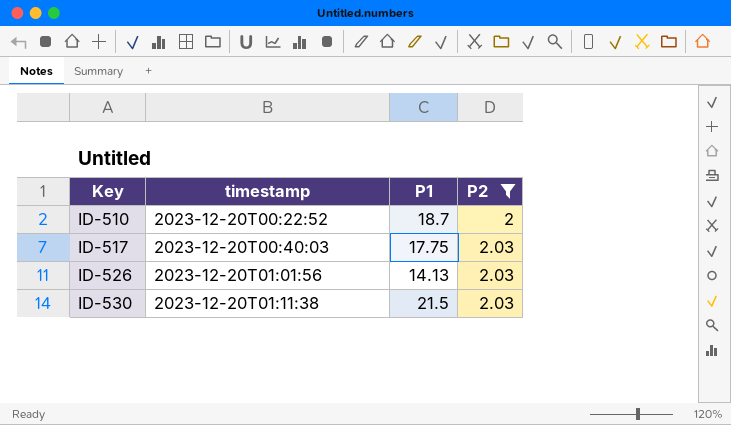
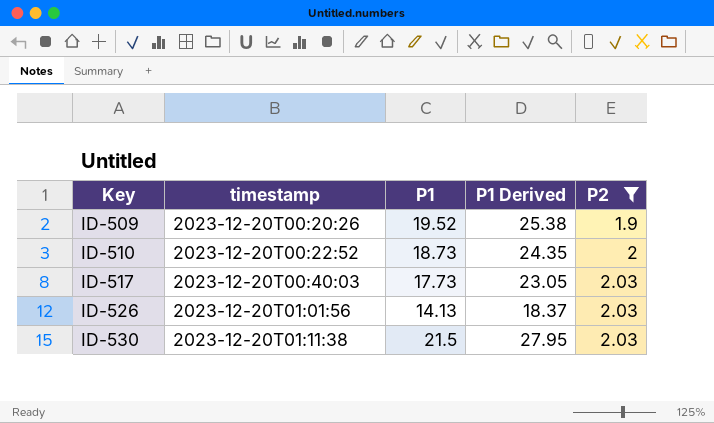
column P1 Derived | formula: none -> [P1] * 1.3
row ID-509: none -> 2023-12-20T00:20:26 | 19.52 | 25.38 | 1.9
ID-510 | P1: 18.7 -> 18.73
ID-517 | P1: 17.75 -> 17.73

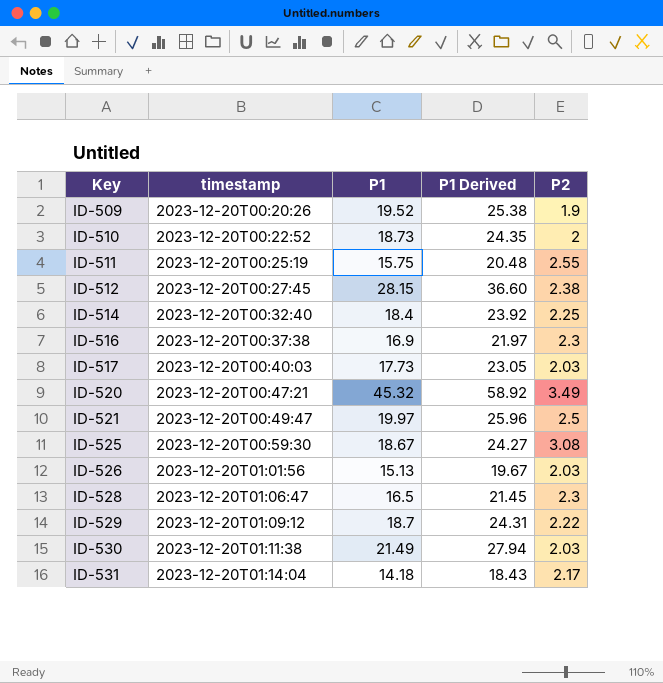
filter: P2 <= 2.03 -> none
ID-526 | P1: 14.13 -> 15.13
ID-526 | P1 Derived: 18.37 -> 19.67
ID-530 | P1: 21.5 -> 21.49
ID-530 | P1 Derived: 27.95 -> 27.94

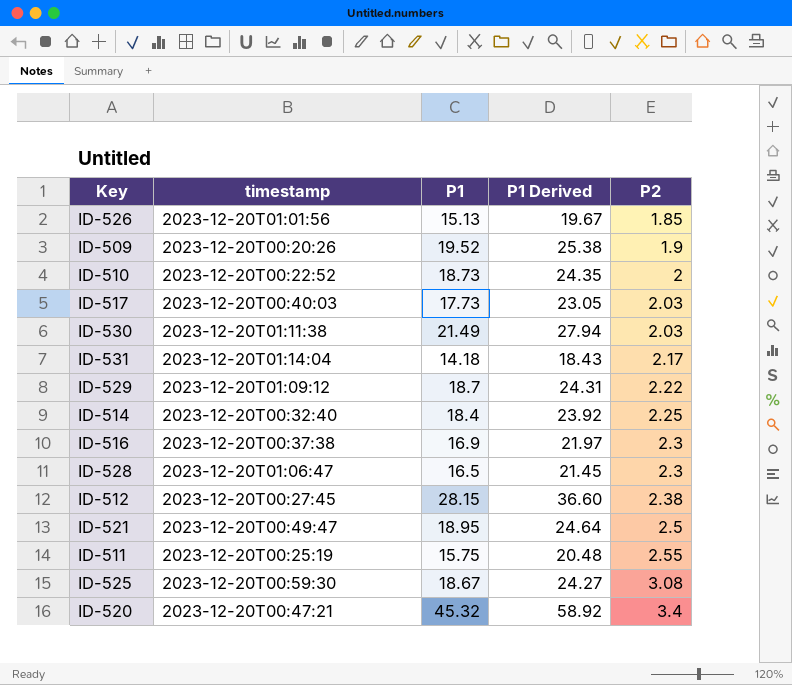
row order: Key ascending -> P2 ascending
ID-526 | P2: 2.03 -> 1.85
ID-521 | P1: 19.97 -> 18.95
ID-521 | P1 Derived: 25.96 -> 24.64
ID-520 | P2: 3.49 -> 3.4

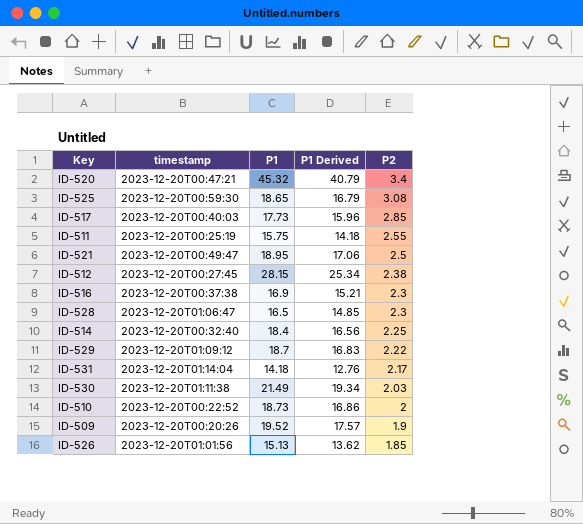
row order: P2 ascending -> P2 descending
column P1 Derived | formula: [P1] * 1.3 -> [P1] * 0.9
ID-525 | P1: 18.67 -> 18.65
ID-517 | P2: 2.03 -> 2.85

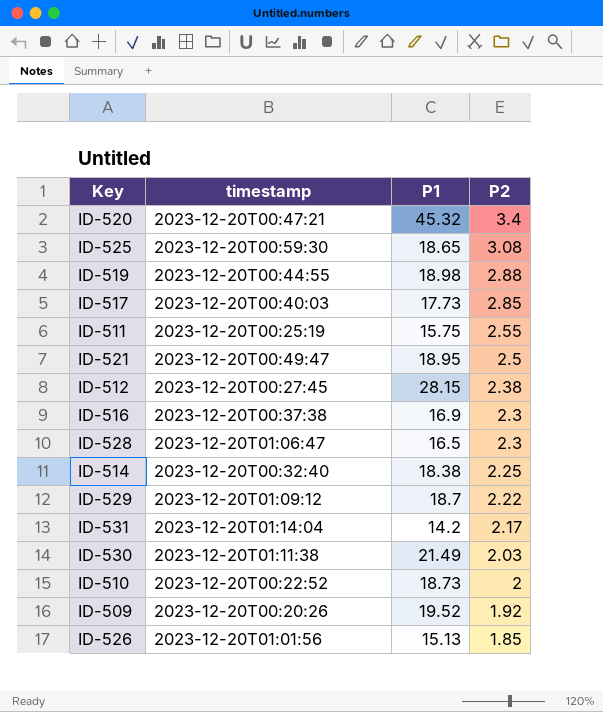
column P1 Derived | formula: [P1] * 0.9 -> none
row ID-519: none -> 2023-12-20T00:44:55 | 18.98 | 2.88
ID-514 | P1: 18.4 -> 18.38
ID-531 | P1: 14.18 -> 14.2
ID-509 | P2: 1.9 -> 1.92

